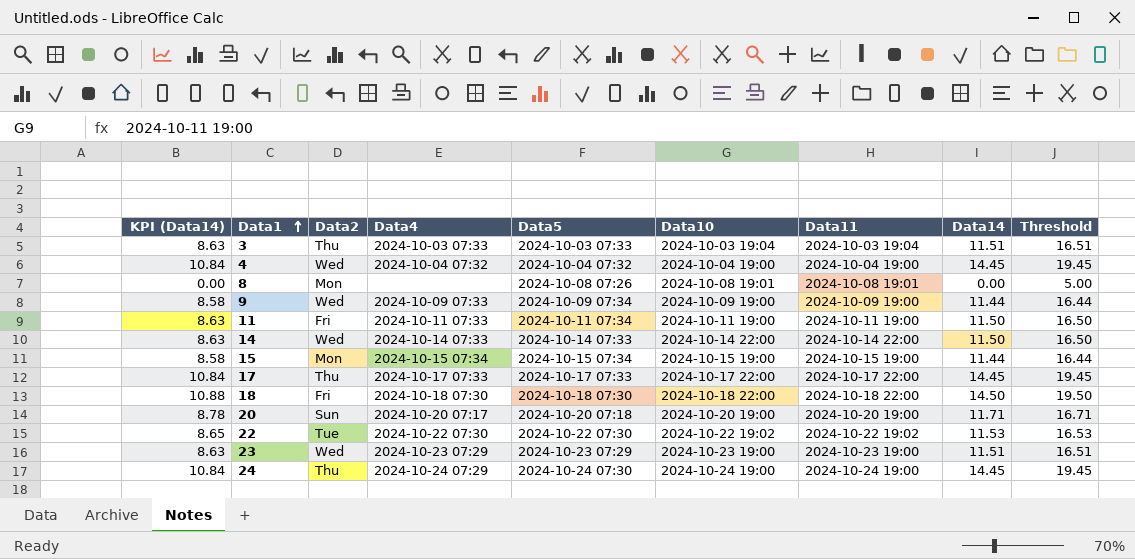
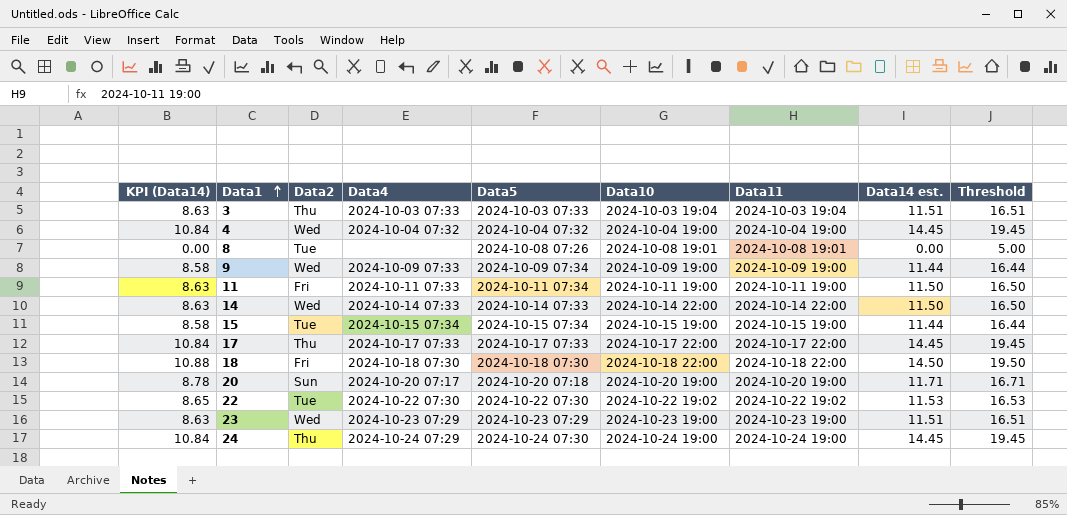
column name: Data14 -> Data14 est.
8 | Data2: Mon -> Tue
15 | Data2: Mon -> Tue

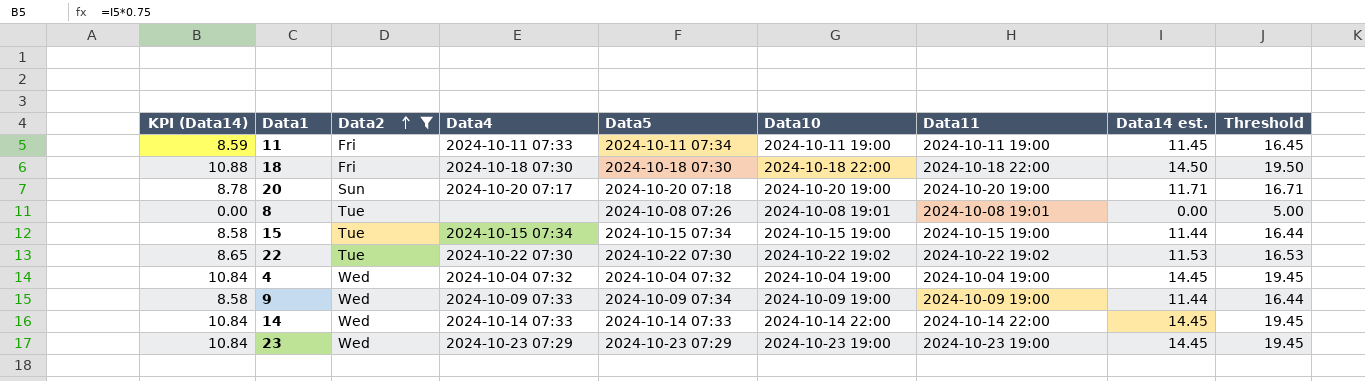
filter: none -> Data2 != Thu
row order: Data1 ascending -> Data2 ascending
11 | KPI (Data14): 8.63 -> 8.59
11 | Data14 est.: 11.50 -> 11.45
11 | Threshold: 16.50 -> 16.45
14 | KPI (Data14): 8.63 -> 10.84
14 | Data14 est.: 11.50 -> 14.45
14 | Threshold: 16.50 -> 19.45
23 | KPI (Data14): 8.63 -> 10.84
23 | Data14 est.: 11.51 -> 14.45
23 | Threshold: 16.51 -> 19.45

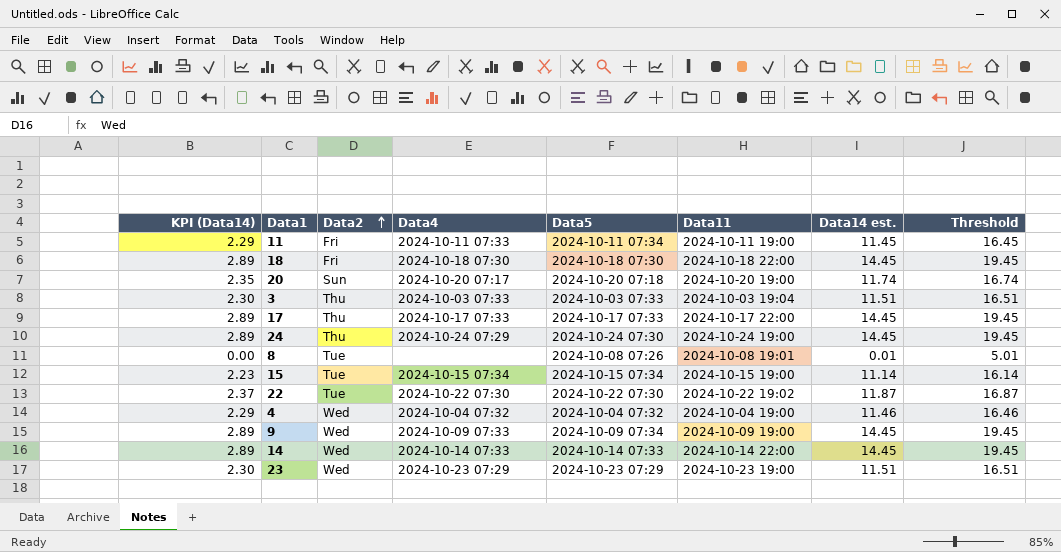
filter: Data2 != Thu -> none
column Data10 | position: 6 -> none
column KPI (Data14) | formula: [Data14 est.] * 0.75 -> [Data14 est.] * 0.2
18 | Data14 est.: 14.50 -> 14.45
18 | Threshold: 19.50 -> 19.45
20 | Data14 est.: 11.71 -> 11.74
20 | Threshold: 16.71 -> 16.74
8 | Data14 est.: 0.00 -> 0.01
8 | Threshold: 5.00 -> 5.01
15 | Data14 est.: 11.44 -> 11.14
15 | Threshold: 16.44 -> 16.14
22 | Data14 est.: 11.53 -> 11.87
22 | Threshold: 16.53 -> 16.87
4 | Data14 est.: 14.45 -> 11.46
4 | Threshold: 19.45 -> 16.46
9 | Data14 est.: 11.44 -> 14.45
9 | Threshold: 16.44 -> 19.45
23 | Data14 est.: 14.45 -> 11.51
23 | Threshold: 19.45 -> 16.51

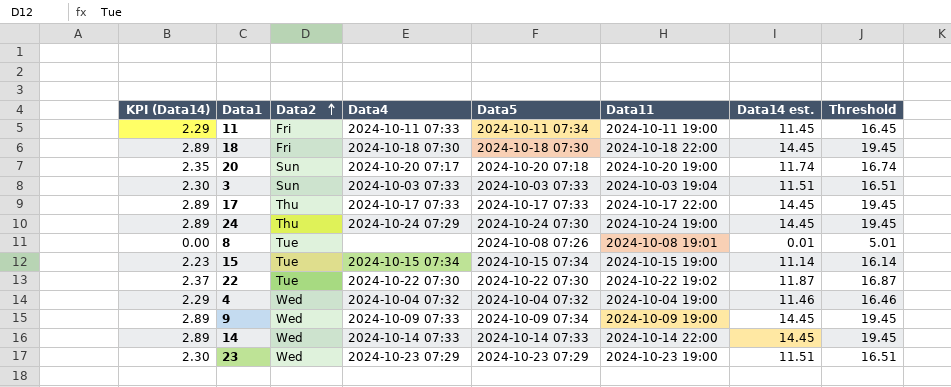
3 | Data2: Thu -> Sun

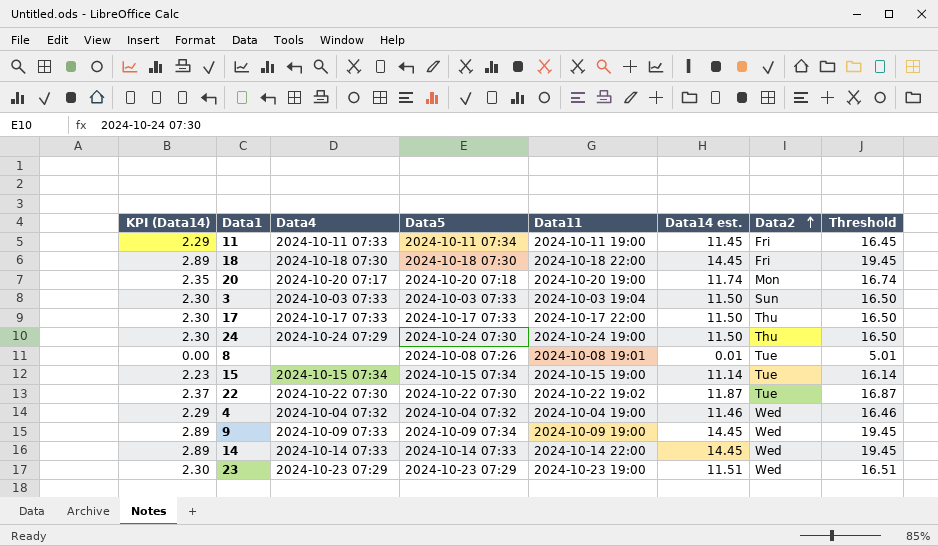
column Data2 | position: 3 -> 7
20 | Data2: Sun -> Mon
3 | Data14 est.: 11.51 -> 11.50
3 | Threshold: 16.51 -> 16.50
17 | KPI (Data14): 2.89 -> 2.30
17 | Data14 est.: 14.45 -> 11.50
17 | Threshold: 19.45 -> 16.50
24 | KPI (Data14): 2.89 -> 2.30
24 | Data14 est.: 14.45 -> 11.50
24 | Threshold: 19.45 -> 16.50

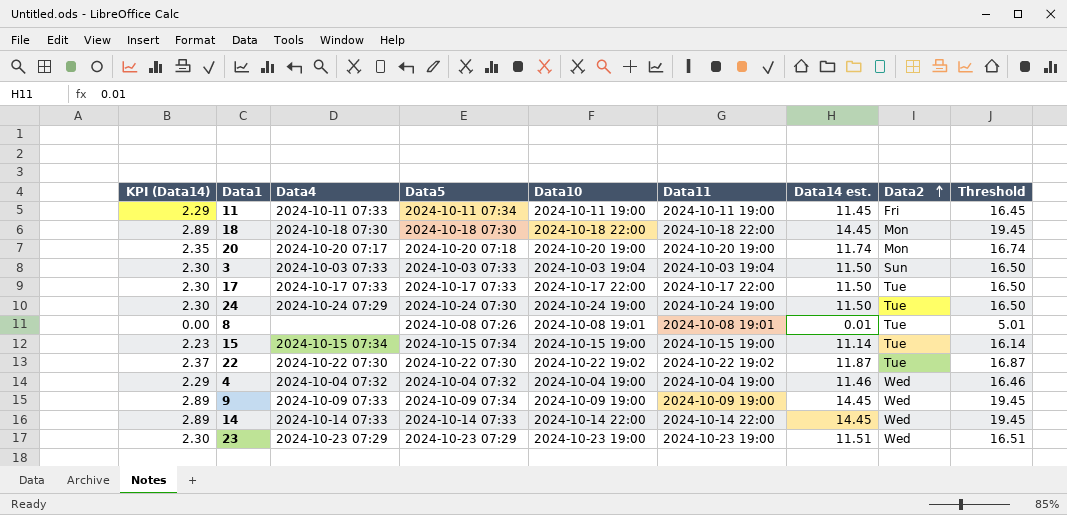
column Data10 | position: none -> 5
18 | Data2: Fri -> Mon
17 | Data2: Thu -> Tue
24 | Data2: Thu -> Tue

